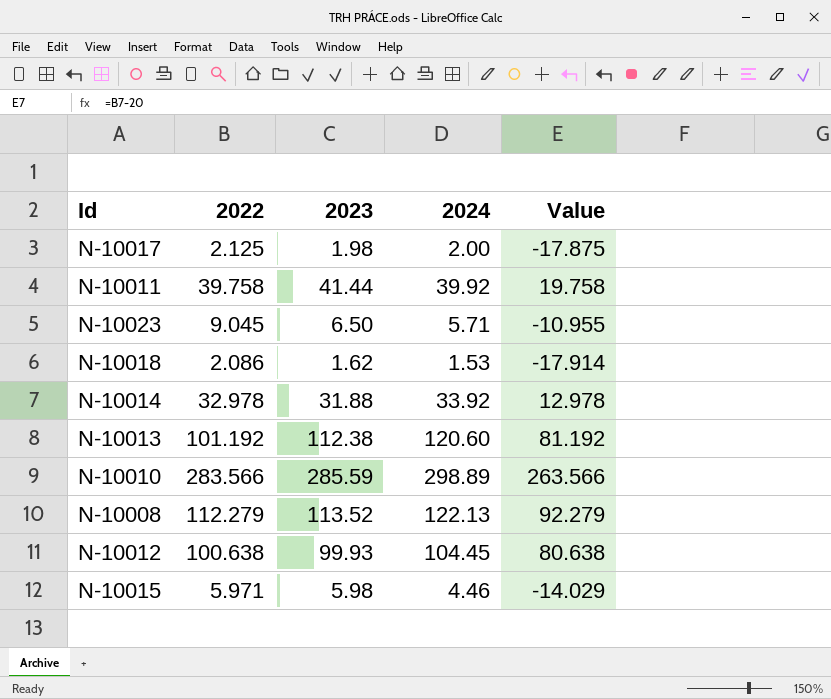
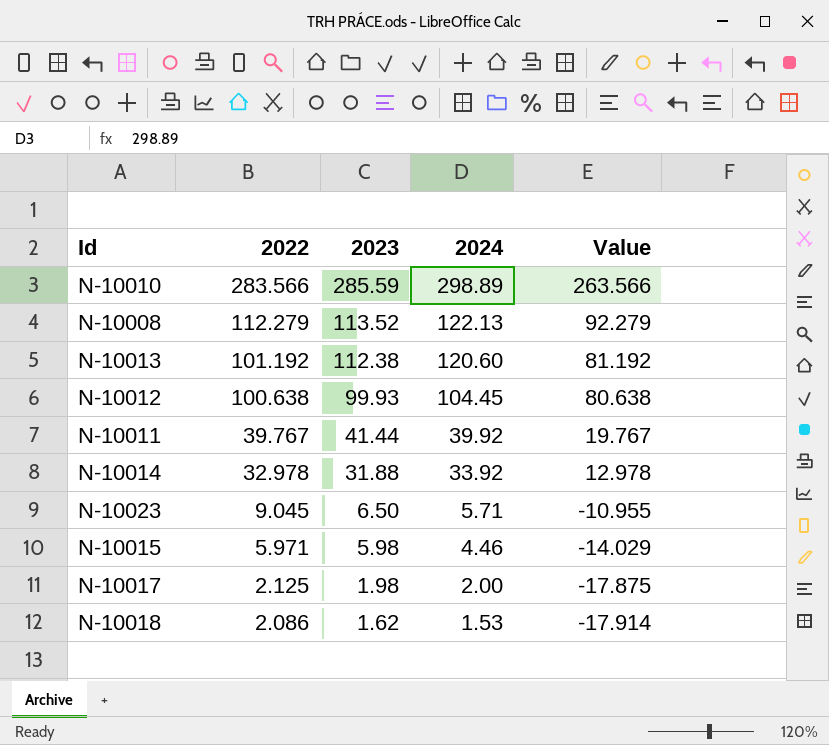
row order: none -> 2022 descending
N-10011 | 2022: 39.758 -> 39.767
N-10011 | Value: 19.758 -> 19.767

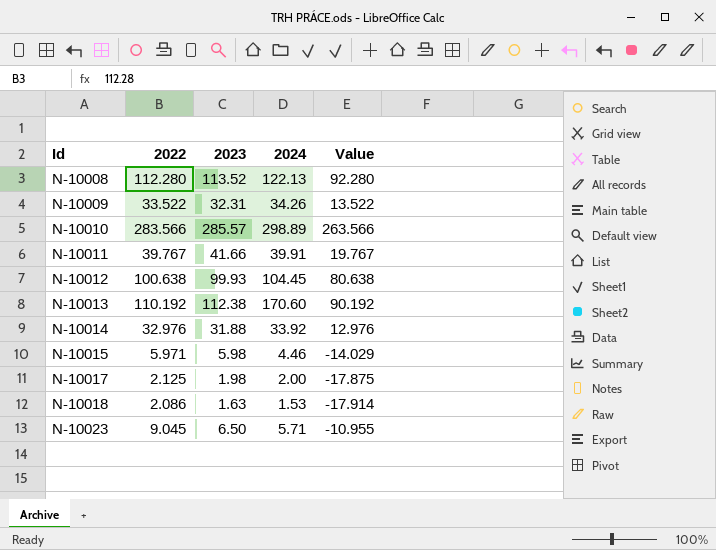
row order: 2022 descending -> Id ascending
N-10008 | 2022: 112.279 -> 112.280
N-10008 | Value: 92.279 -> 92.280
row N-10009: none -> 33.522 | 32.31 | 34.26 | 13.522
N-10010 | 2023: 285.59 -> 285.57
N-10011 | 2023: 41.44 -> 41.66
N-10011 | 2024: 39.92 -> 39.91
N-10013 | 2022: 101.192 -> 110.192
N-10013 | 2024: 120.60 -> 170.60
N-10013 | Value: 81.192 -> 90.192
N-10014 | 2022: 32.978 -> 32.976
N-10014 | Value: 12.978 -> 12.976
N-10018 | 2023: 1.62 -> 1.63

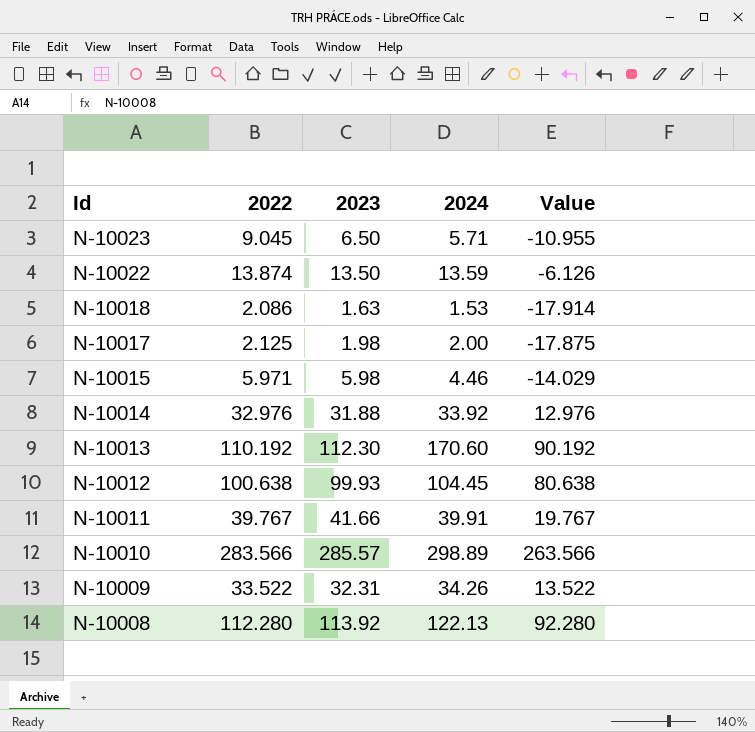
row order: Id ascending -> Id descending
row N-10022: none -> 13.874 | 13.50 | 13.59 | -6.126
N-10013 | 2023: 112.38 -> 112.30
N-10008 | 2023: 113.52 -> 113.92

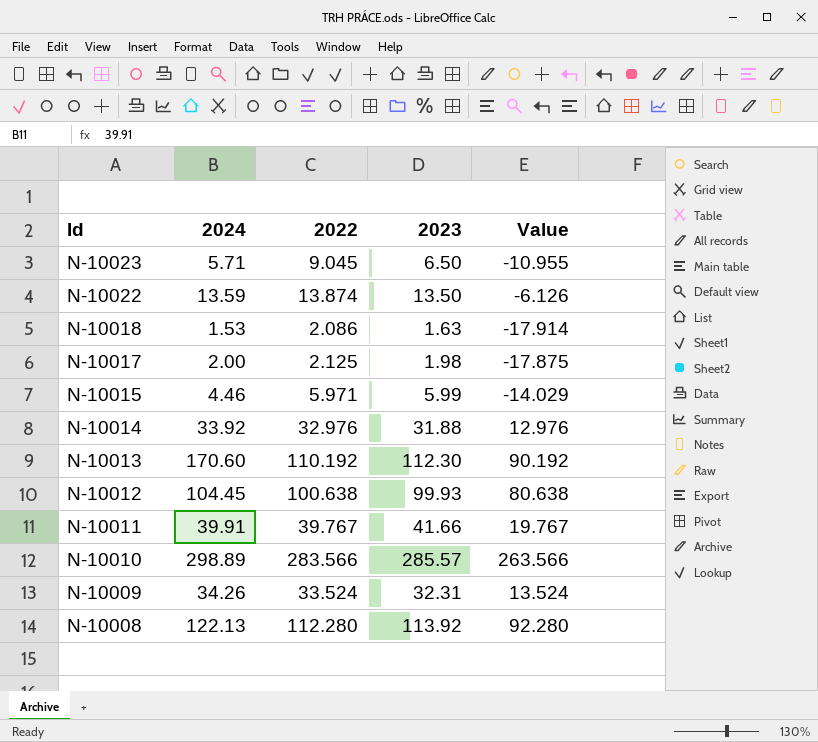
column 2024 | position: 4 -> 2
N-10015 | 2023: 5.98 -> 5.99
N-10009 | 2022: 33.522 -> 33.524
N-10009 | Value: 13.522 -> 13.524

